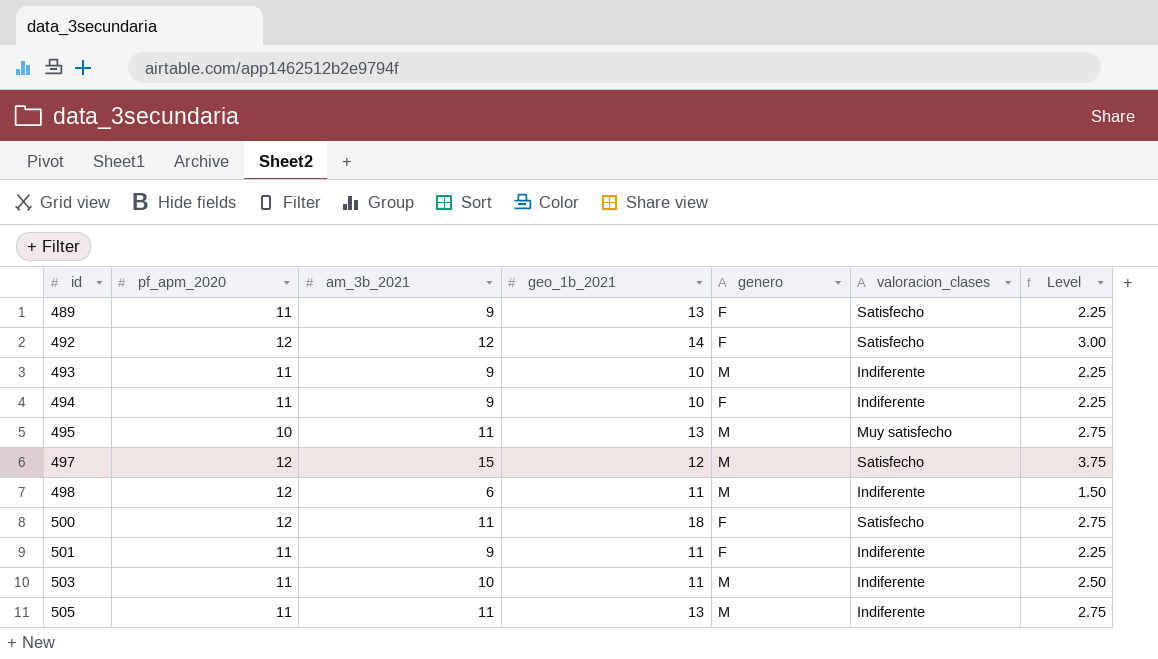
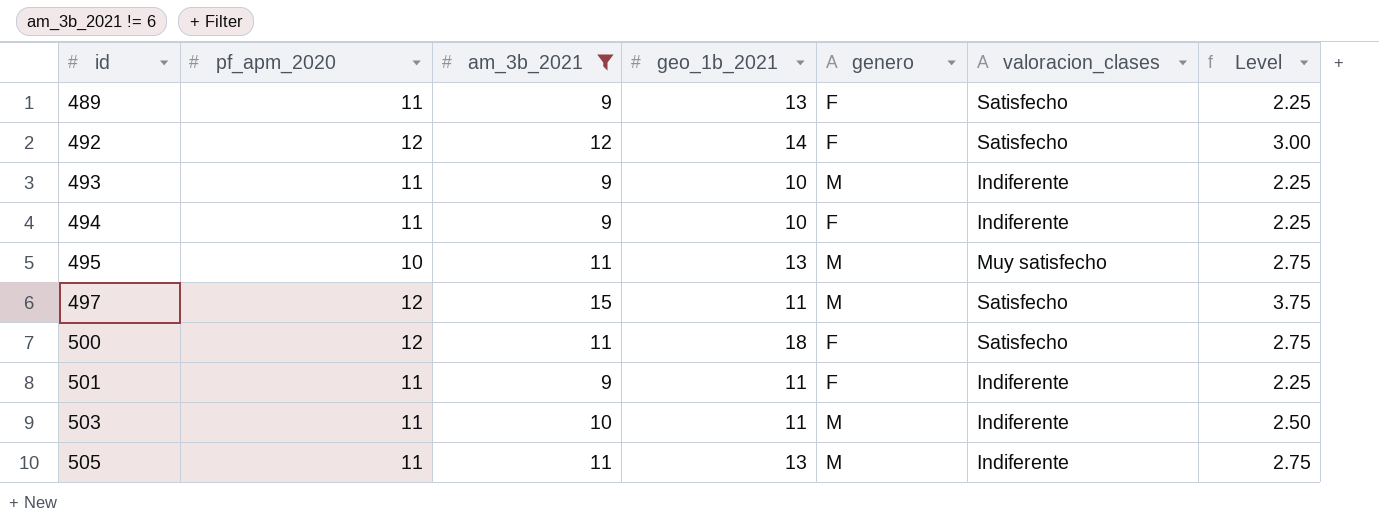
filter: none -> am_3b_2021 != 6
497 | geo_1b_2021: 12 -> 11

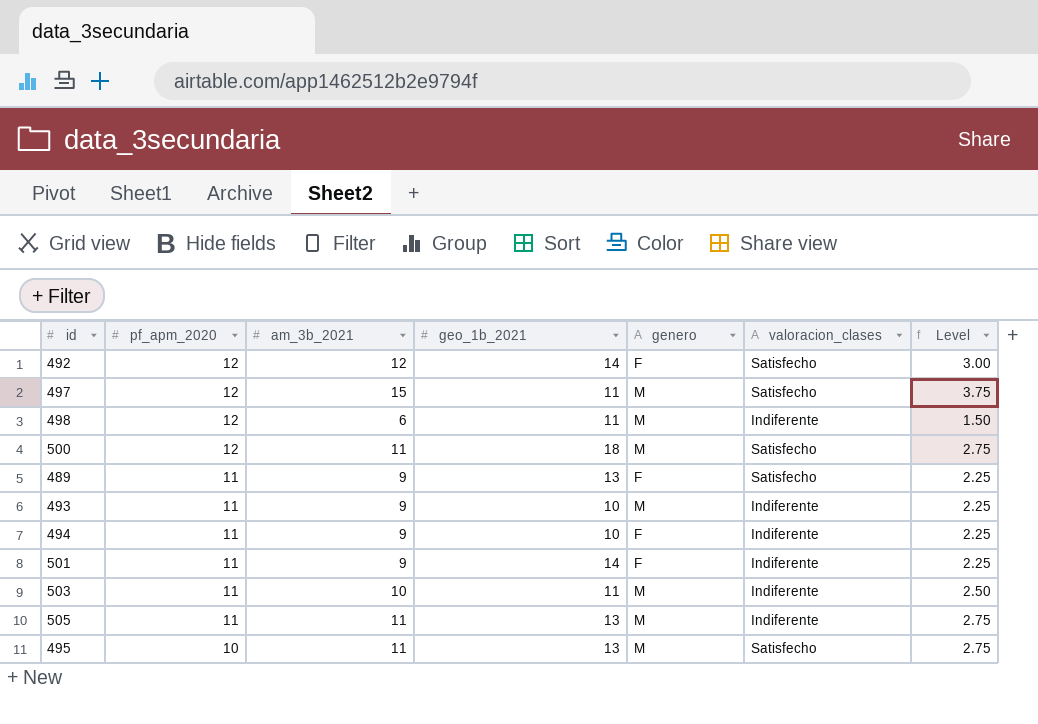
filter: am_3b_2021 != 6 -> none
row order: id ascending -> pf_apm_2020 descending
500 | genero: F -> M
501 | geo_1b_2021: 11 -> 14
495 | valoracion_clases: Muy satisfecho -> Satisfecho

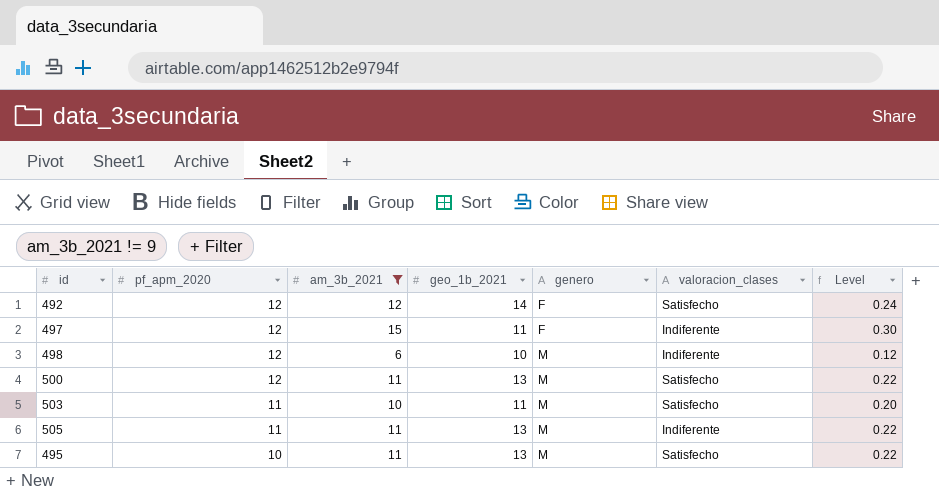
filter: none -> am_3b_2021 != 9
column Level | formula: [am_3b_2021] * 0.25 -> [am_3b_2021] * 0.02
497 | genero: M -> F
497 | valoracion_clases: Satisfecho -> Indiferente
498 | geo_1b_2021: 11 -> 10
500 | geo_1b_2021: 18 -> 13
503 | valoracion_clases: Indiferente -> Satisfecho

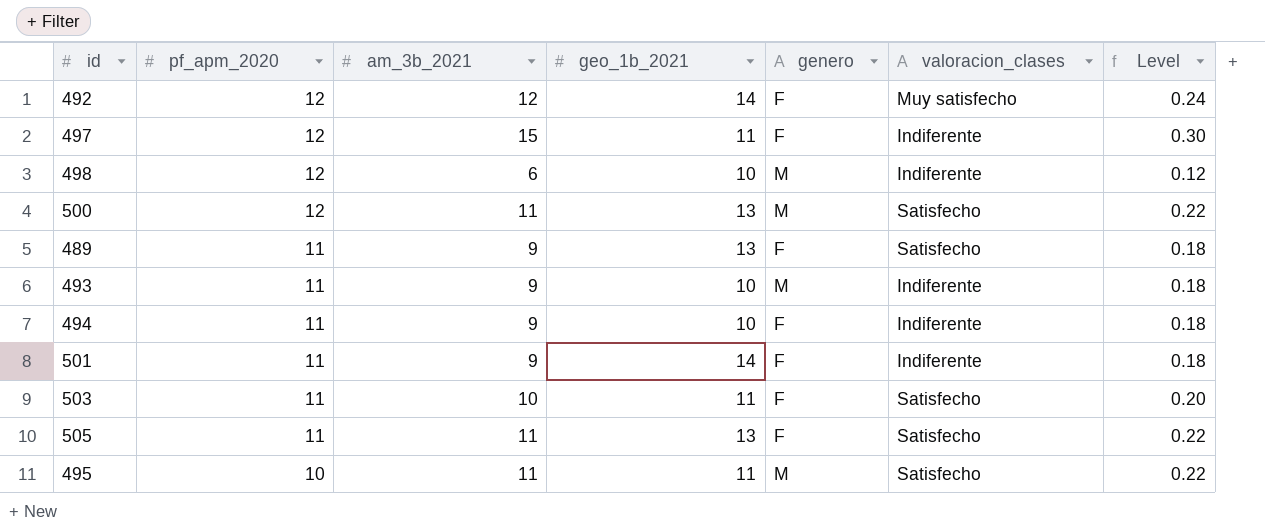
filter: am_3b_2021 != 9 -> none
492 | valoracion_clases: Satisfecho -> Muy satisfecho
503 | genero: M -> F
505 | genero: M -> F
505 | valoracion_clases: Indiferente -> Satisfecho
495 | geo_1b_2021: 13 -> 11

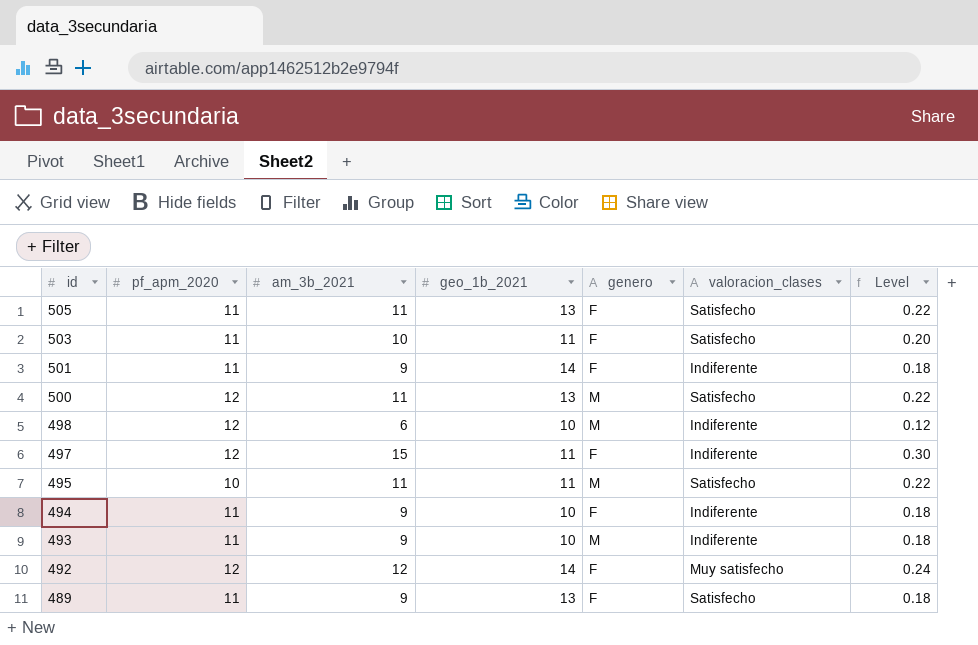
row order: pf_apm_2020 descending -> id descending

